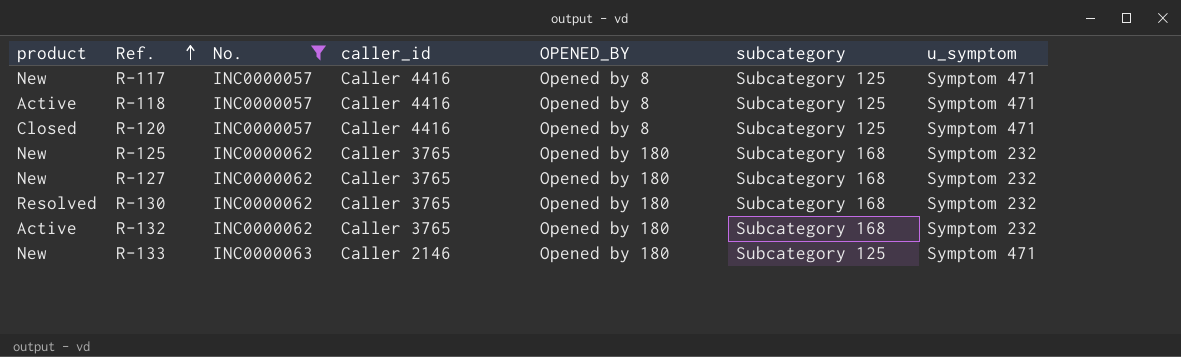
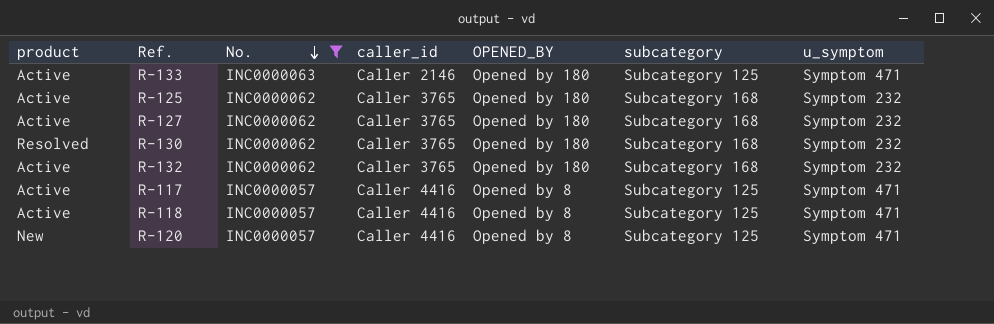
row order: Ref. ascending -> No. descending
R-133 | product: New -> Active
R-125 | product: New -> Active
R-127 | product: New -> Active
R-117 | product: New -> Active
R-120 | product: Closed -> New

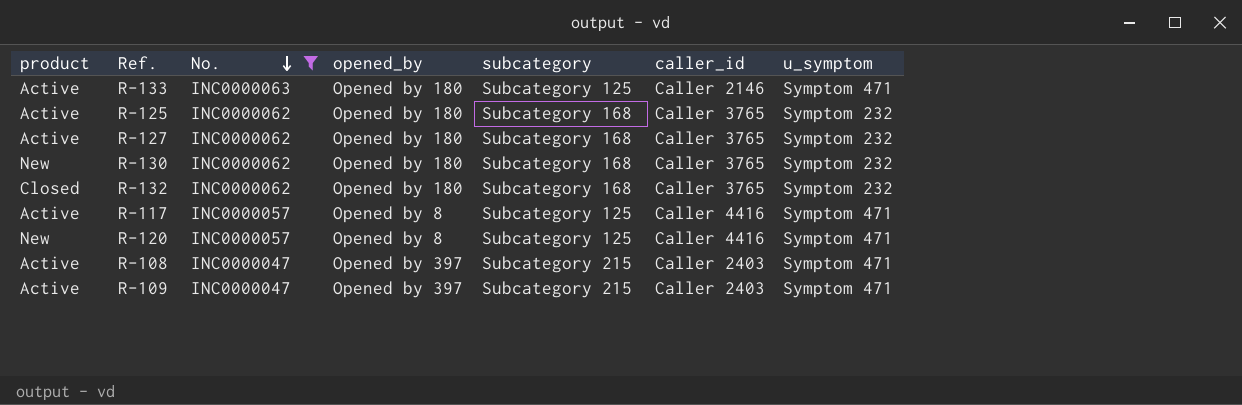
column name: OPENED_BY -> opened_by
column caller_id | position: 4 -> 6
row R-118: Active | INC0000057 | Caller 4416 | Opened by 8 | Subcategory 125 | Symptom 471 -> none
R-130 | product: Resolved -> New
R-132 | product: Active -> Closed
row R-108: none -> Active | INC0000047 | Opened by 397 | Subcategory 215 | Caller 2403 | Symptom 471
row R-109: none -> Active | INC0000047 | Opened by 397 | Subcategory 215 | Caller 2403 | Symptom 471

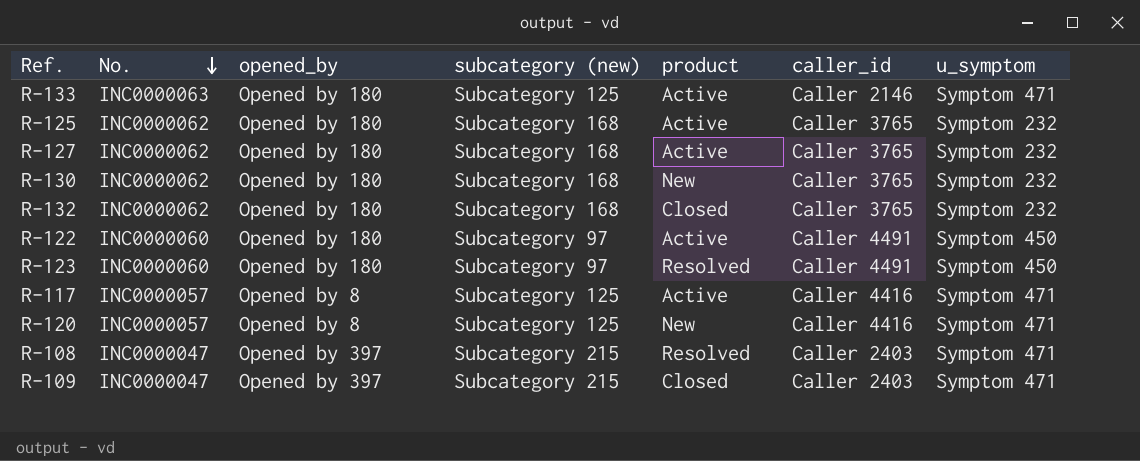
filter: No. != INC0000060 -> none
column name: subcategory -> subcategory (new)
column product | position: 1 -> 5
R-108 | product: Active -> Resolved
R-109 | product: Active -> Closed

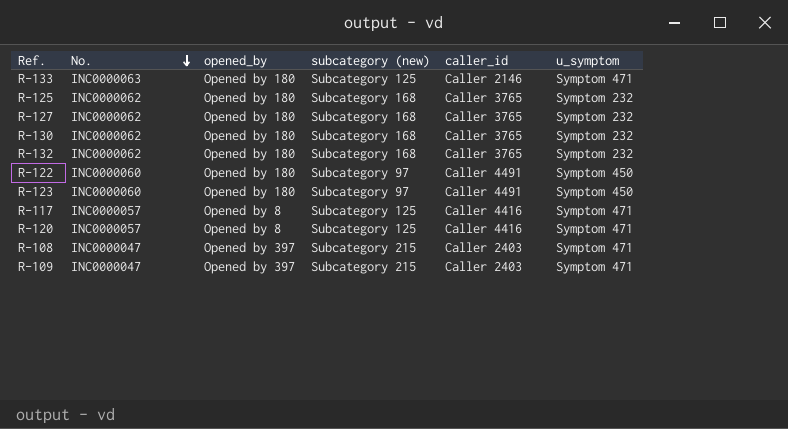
column product | position: 5 -> none

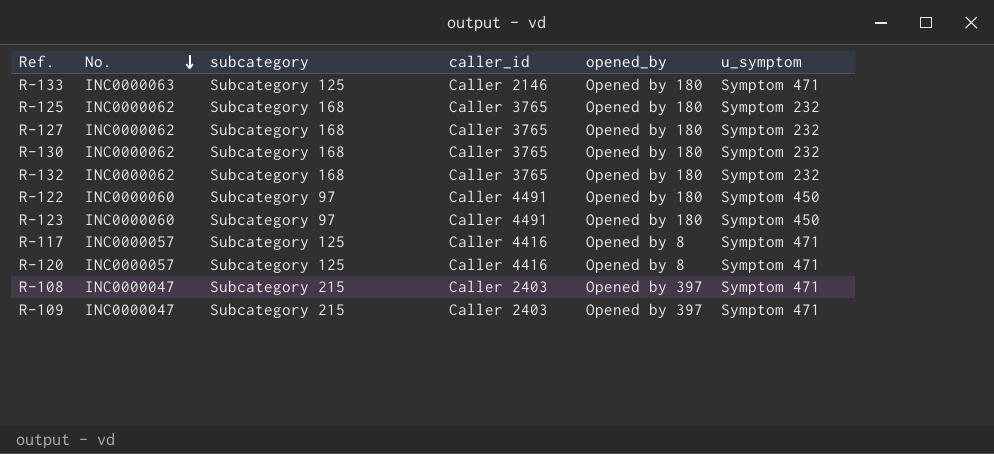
column name: subcategory (new) -> subcategory
column opened_by | position: 3 -> 5

